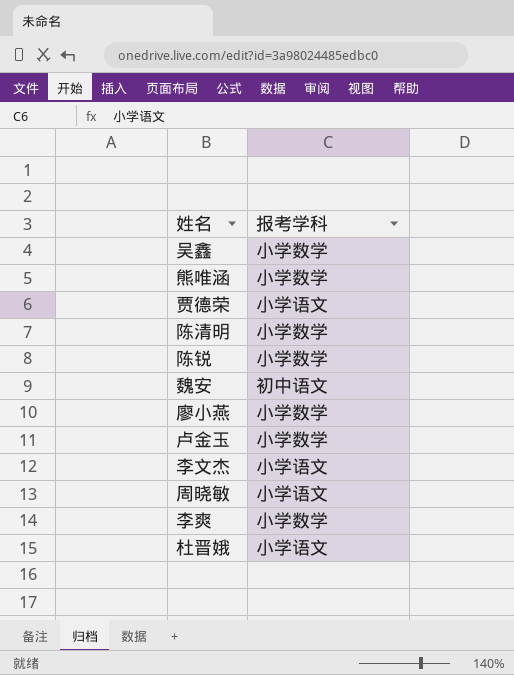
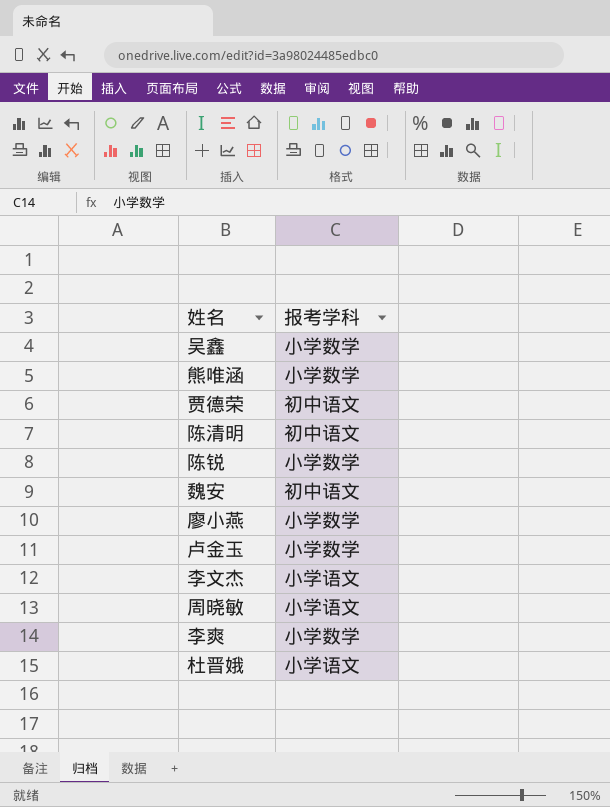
贾德荣 | 报考学科: 小学语文 -> 初中语文
陈清明 | 报考学科: 小学数学 -> 初中语文

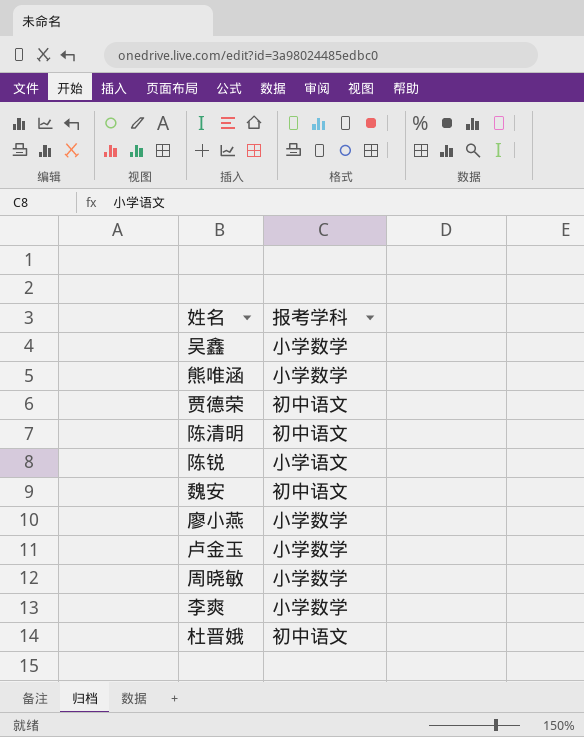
row 李文杰: 小学语文 -> none
陈锐 | 报考学科: 小学数学 -> 小学语文
周晓敏 | 报考学科: 小学语文 -> 小学数学
杜晋娥 | 报考学科: 小学语文 -> 初中语文

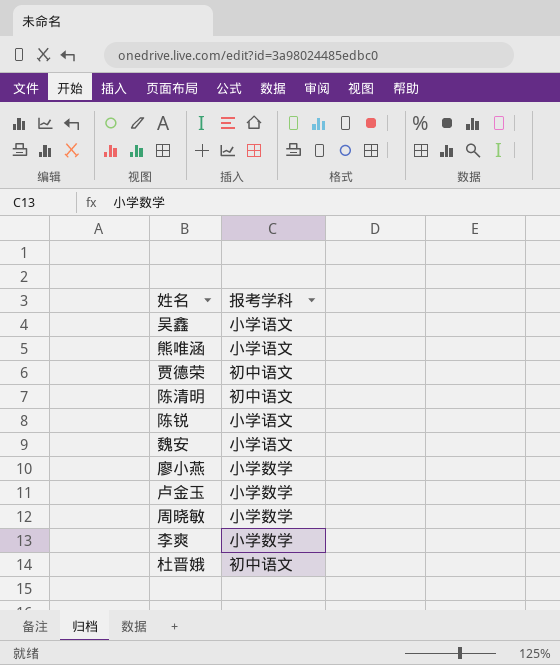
吴鑫 | 报考学科: 小学数学 -> 小学语文
熊唯涵 | 报考学科: 小学数学 -> 小学语文
魏安 | 报考学科: 初中语文 -> 小学语文

